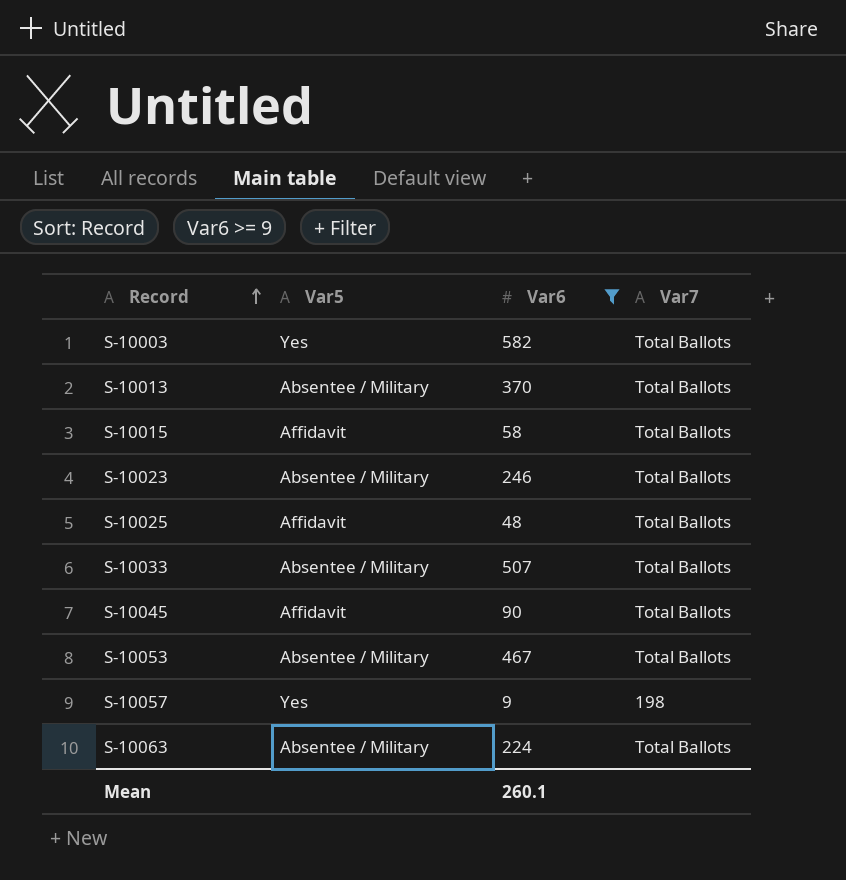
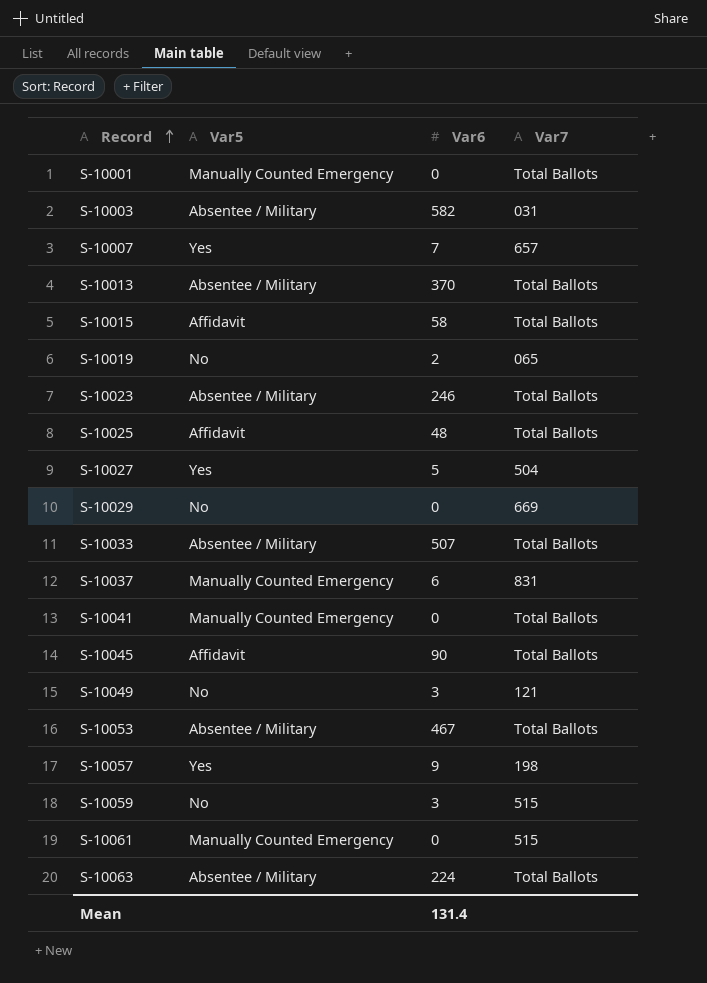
filter: Var6 >= 9 -> none
S-10003 | Var5: Yes -> Absentee / Military
S-10003 | Var7: Total Ballots -> 031
Mean | Var6: 260.1 -> 131.4

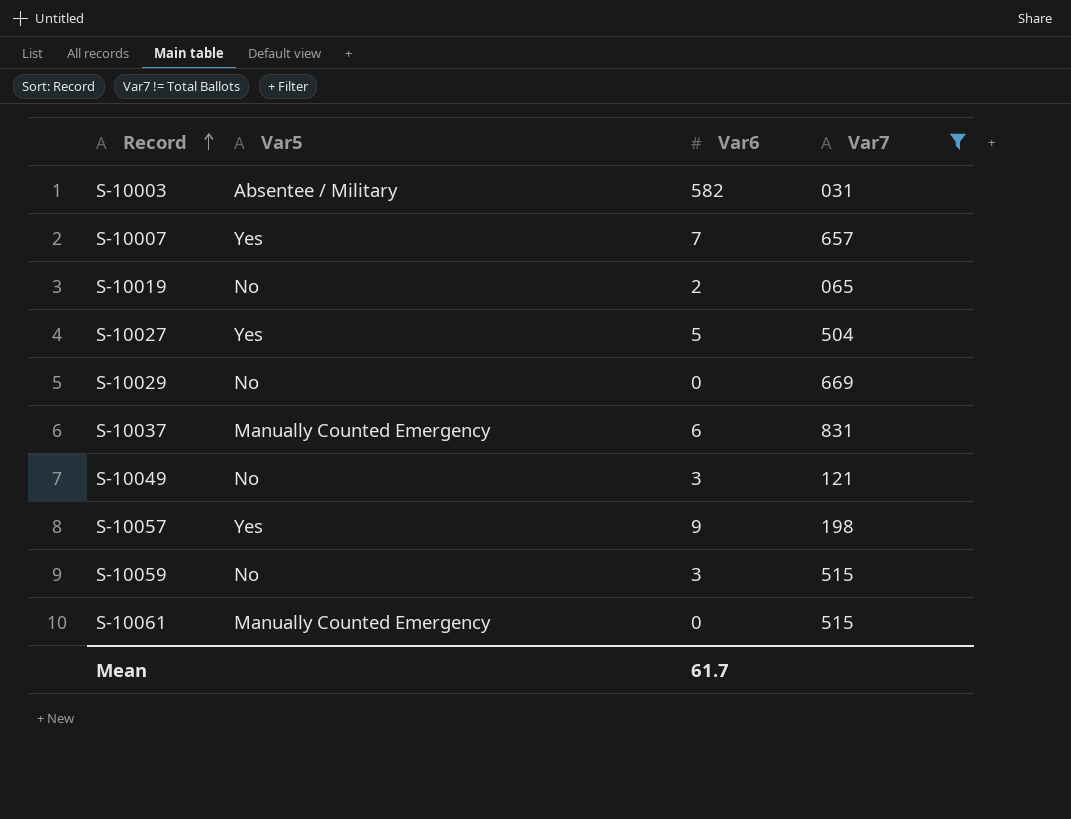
filter: none -> Var7 != Total Ballots
Mean | Var6: 131.4 -> 61.7

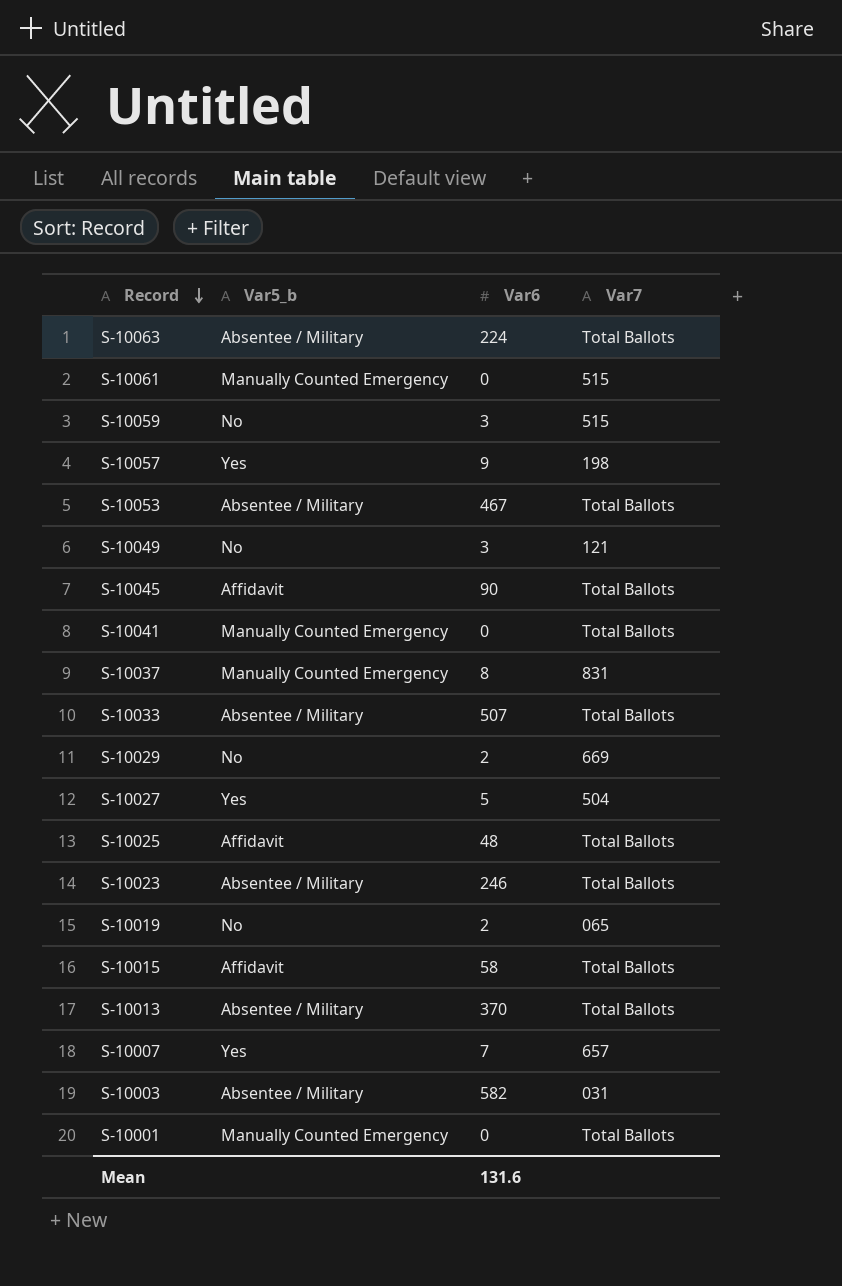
filter: Var7 != Total Ballots -> none
row order: Record ascending -> Record descending
column name: Var5 -> Var5_b
S-10037 | Var6: 6 -> 8
S-10029 | Var6: 0 -> 2
Mean | Var6: 61.7 -> 131.6

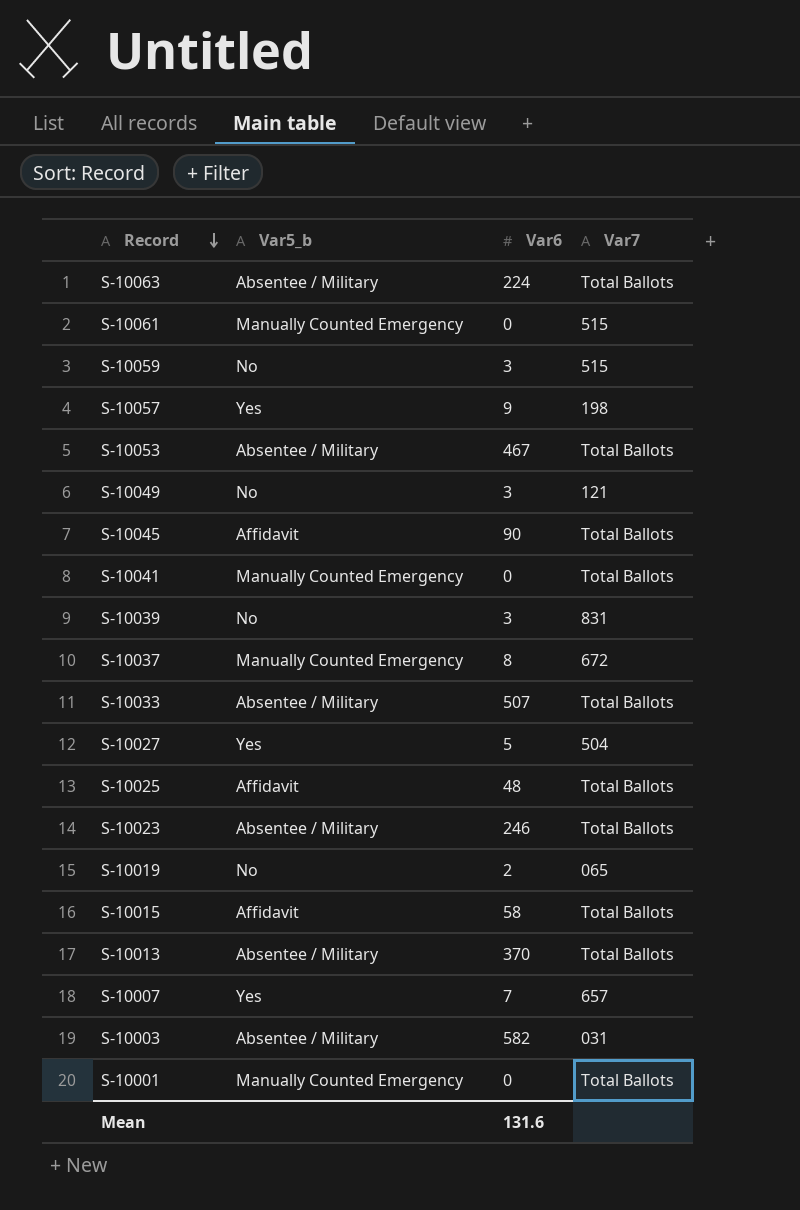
row S-10029: No | 2 | 669 -> none
row S-10039: none -> No | 3 | 831
S-10037 | Var7: 831 -> 672

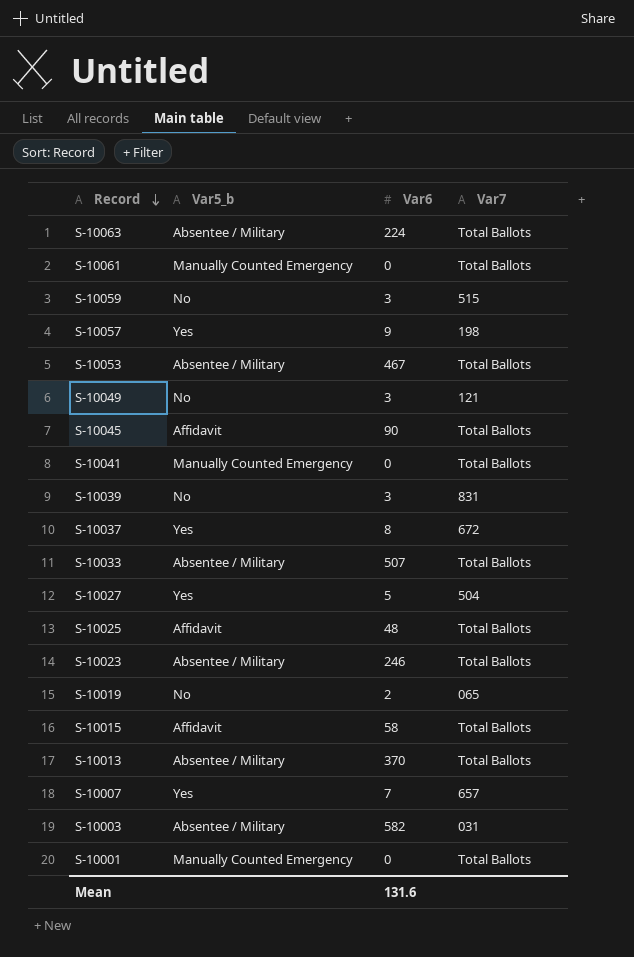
S-10061 | Var7: 515 -> Total Ballots
S-10037 | Var5_b: Manually Counted Emergency -> Yes

